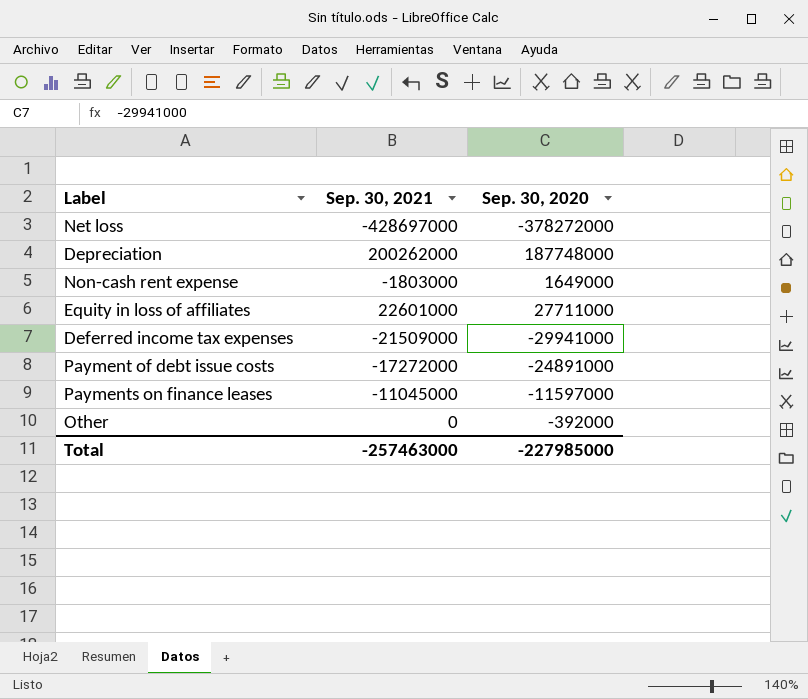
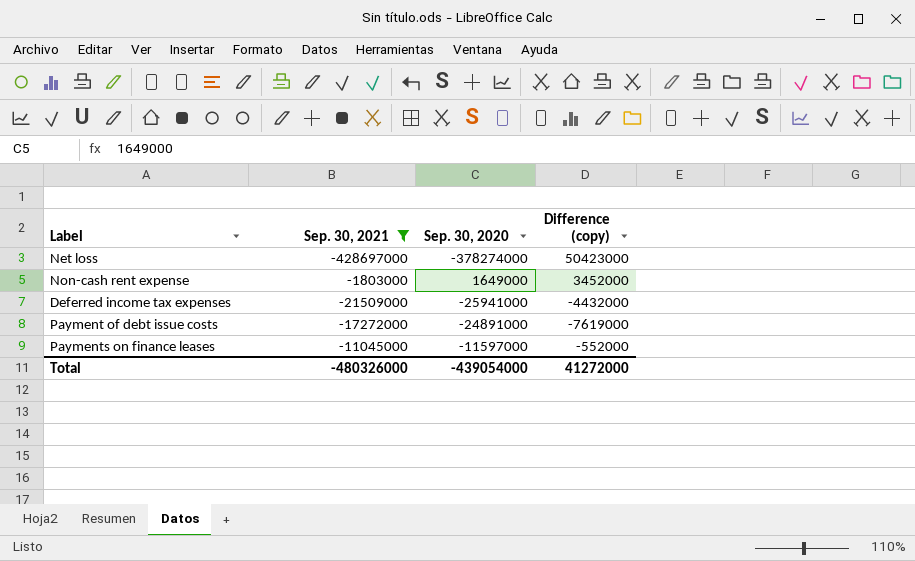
filter: none -> Sep. 30, 2021 <= -1803000
column Difference (copy) | formula: none -> [Sep. 30, 2020] - [Sep. 30, 2021]
Net loss | Sep. 30, 2020: -378272000 -> -378274000
Deferred income tax expenses | Sep. 30, 2020: -29941000 -> -25941000
Total | Sep. 30, 2021: -257463000 -> -480326000
Total | Sep. 30, 2020: -227985000 -> -439054000

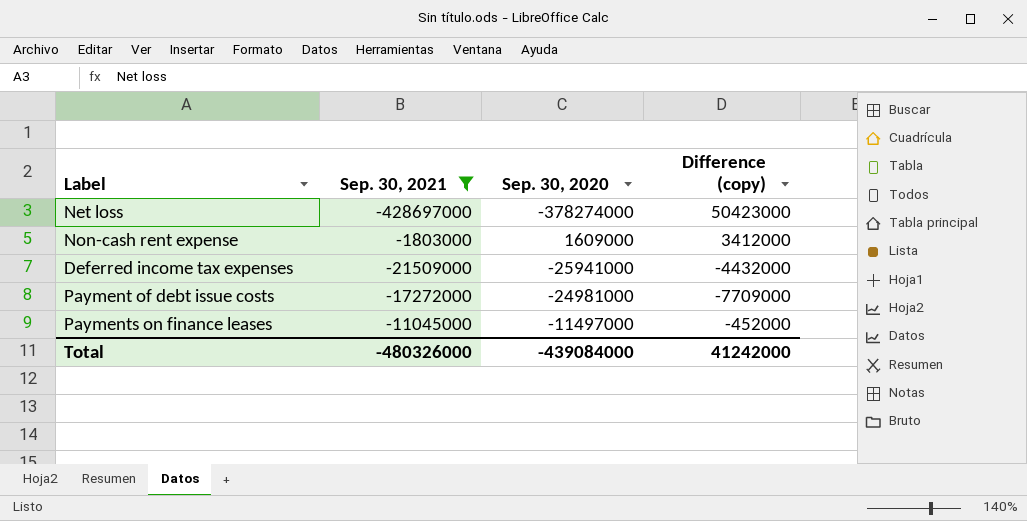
Non-cash rent expense | Sep. 30, 2020: 1649000 -> 1609000
Non-cash rent expense | Difference (copy): 3452000 -> 3412000
Payment of debt issue costs | Sep. 30, 2020: -24891000 -> -24981000
Payment of debt issue costs | Difference (copy): -7619000 -> -7709000
Payments on finance leases | Sep. 30, 2020: -11597000 -> -11497000
Payments on finance leases | Difference (copy): -552000 -> -452000
Total | Sep. 30, 2020: -439054000 -> -439084000
Total | Difference (copy): 41272000 -> 41242000

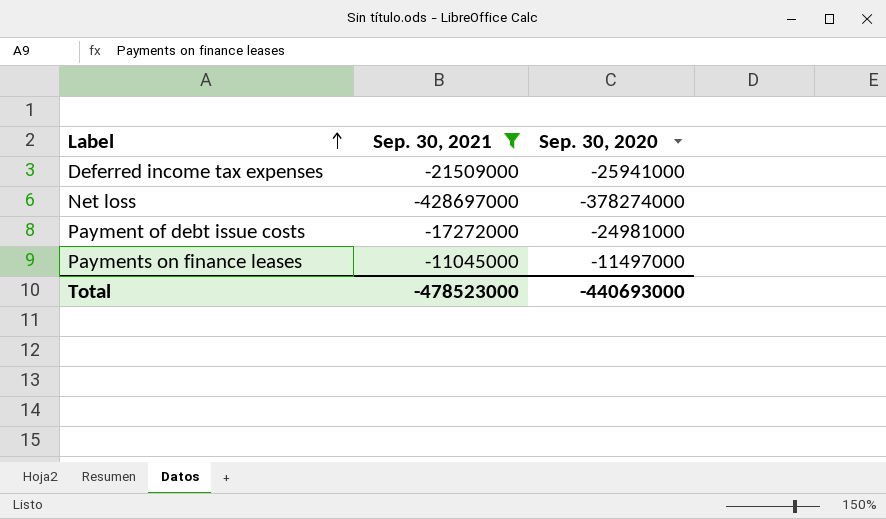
row order: none -> Label ascending
column Difference (copy) | formula: [Sep. 30, 2020] - [Sep. 30, 2021] -> none
row Non-cash rent expense: -1803000 | 1609000 | 3412000 -> none
Total | Sep. 30, 2021: -480326000 -> -478523000
Total | Sep. 30, 2020: -439084000 -> -440693000

